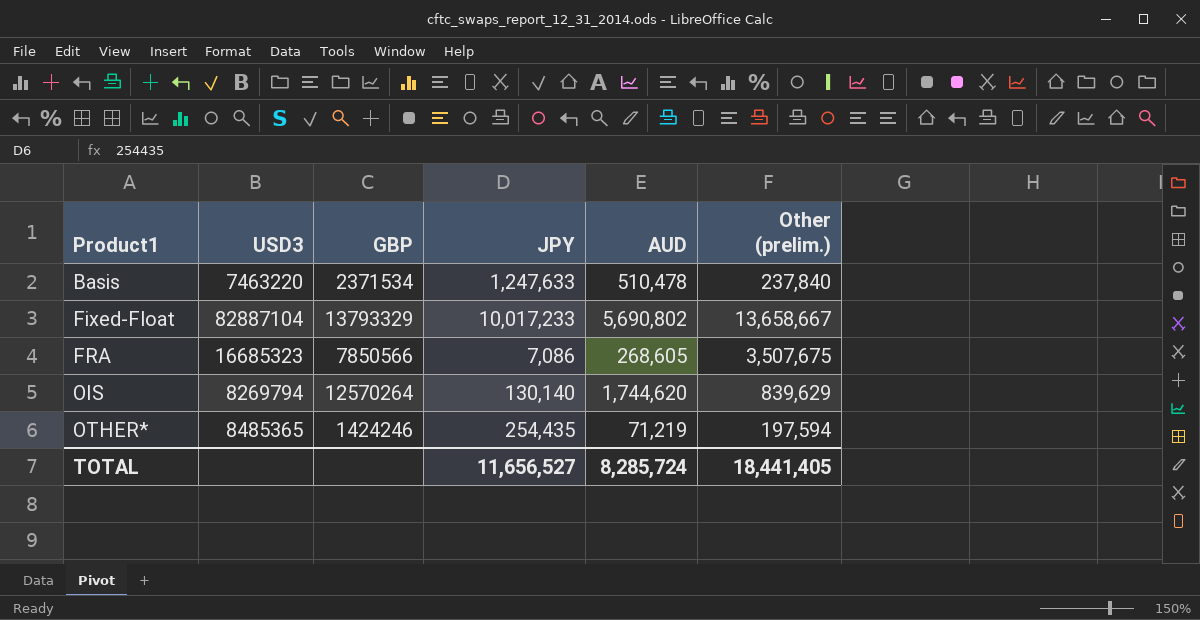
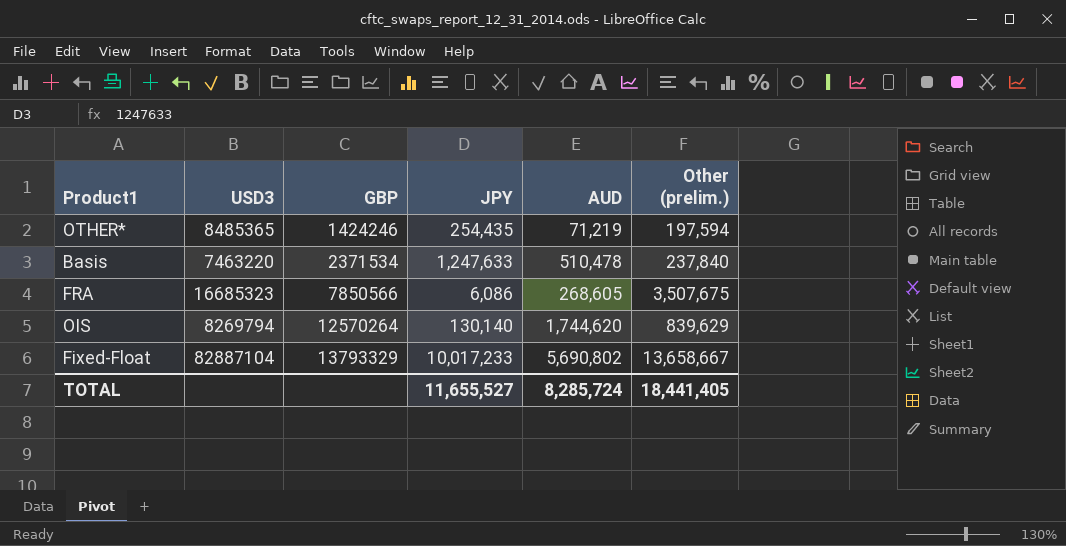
row order: Product1 ascending -> GBP ascending
FRA | JPY: 7,086 -> 6,086
TOTAL | JPY: 11,656,527 -> 11,655,527

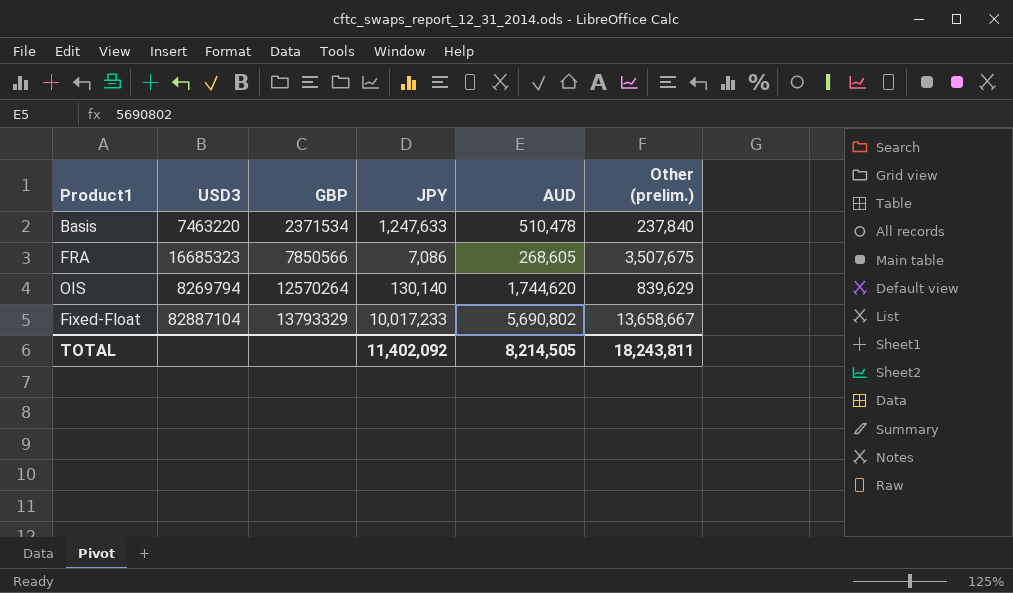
row OTHER*: 8485365 | 1424246 | 254,435 | 71,219 | 197,594 -> none
FRA | JPY: 6,086 -> 7,086
TOTAL | JPY: 11,655,527 -> 11,402,092
TOTAL | AUD: 8,285,724 -> 8,214,505
TOTAL | Other (prelim.): 18,441,405 -> 18,243,811

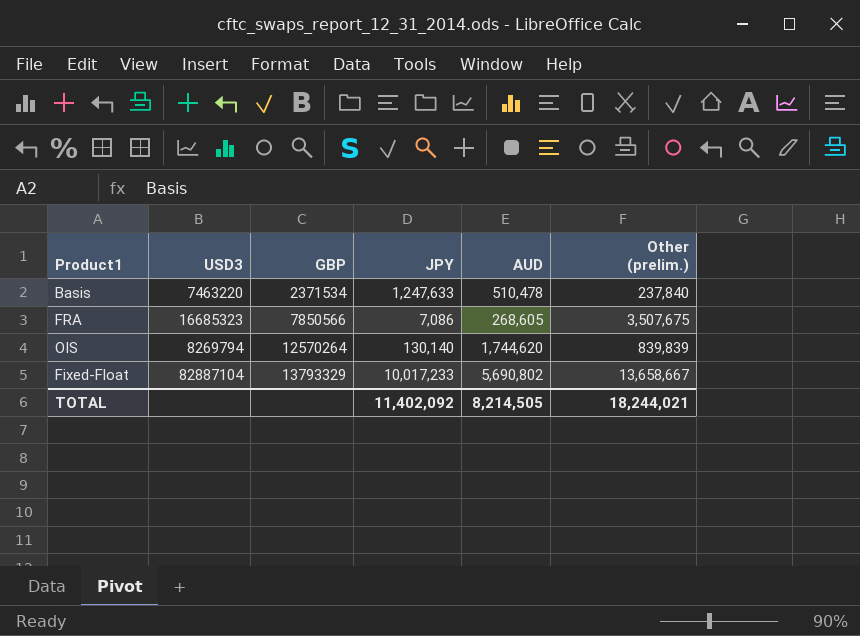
OIS | Other (prelim.): 839,629 -> 839,839
TOTAL | Other (prelim.): 18,243,811 -> 18,244,021

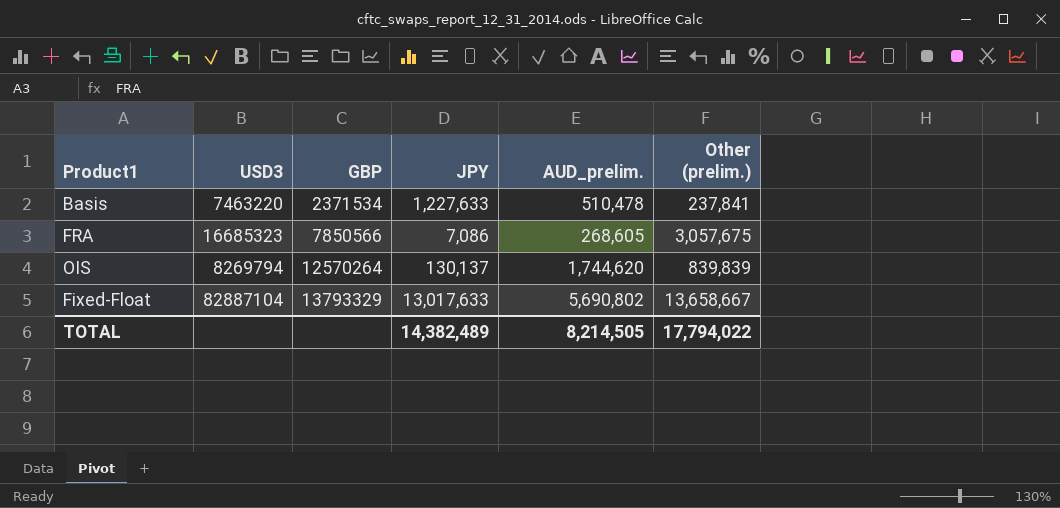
column name: AUD -> AUD_prelim.
Basis | JPY: 1,247,633 -> 1,227,633
Basis | Other (prelim.): 237,840 -> 237,841
FRA | Other (prelim.): 3,507,675 -> 3,057,675
OIS | JPY: 130,140 -> 130,137
Fixed-Float | JPY: 10,017,233 -> 13,017,633
TOTAL | JPY: 11,402,092 -> 14,382,489
TOTAL | Other (prelim.): 18,244,021 -> 17,794,022

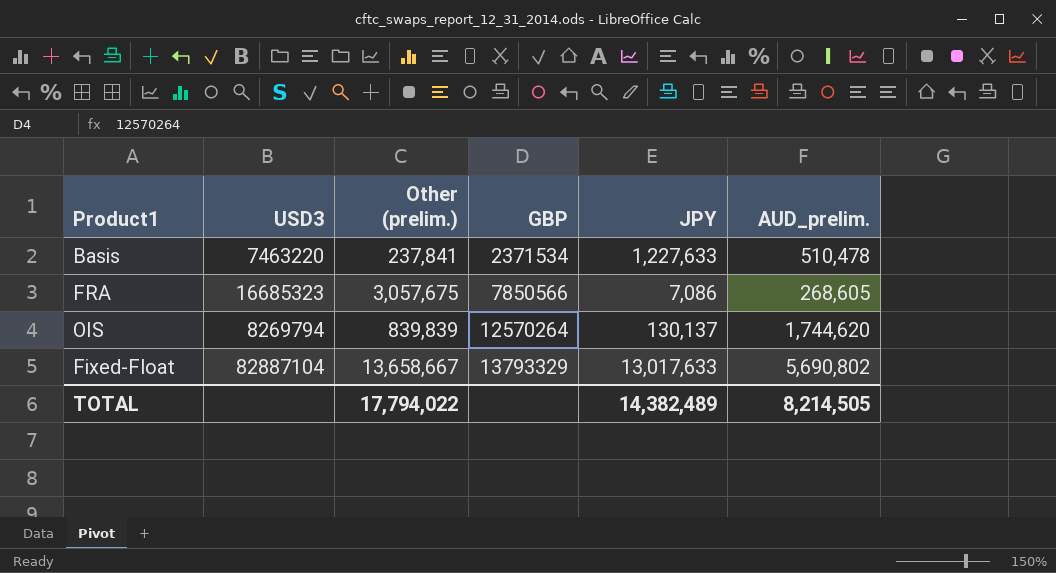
column Other (prelim.) | position: 6 -> 3

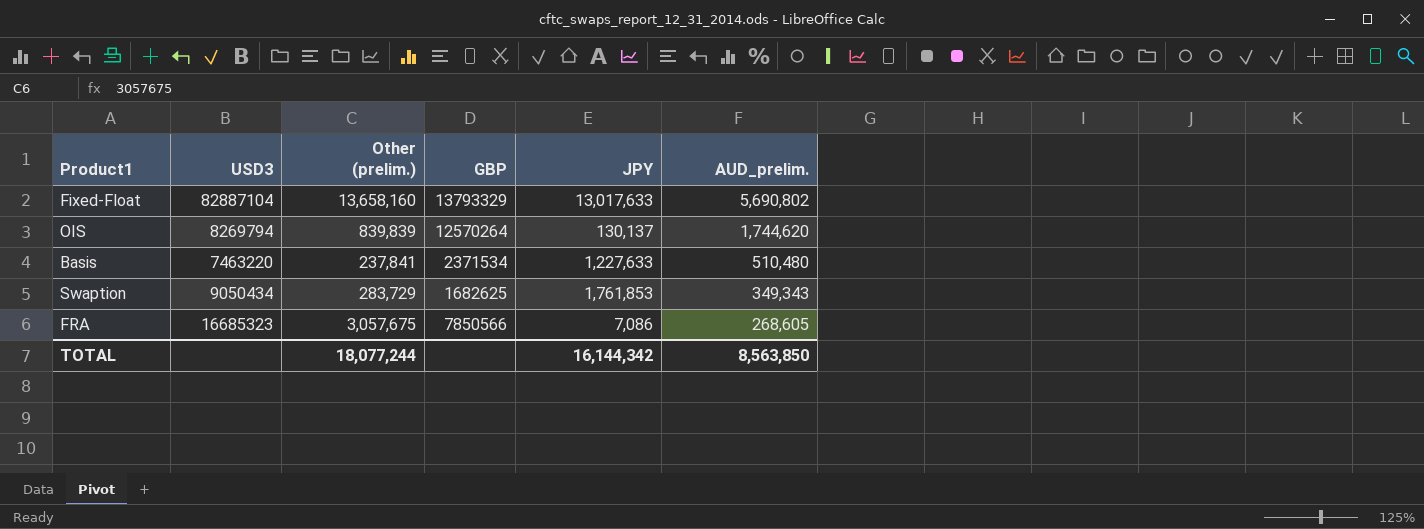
row order: GBP ascending -> AUD_prelim. descending
Fixed-Float | Other (prelim.): 13,658,667 -> 13,658,160
Basis | AUD_prelim.: 510,478 -> 510,480
row Swaption: none -> 9050434 | 283,729 | 1682625 | 1,761,853 | 349,343
TOTAL | Other (prelim.): 17,794,022 -> 18,077,244
TOTAL | JPY: 14,382,489 -> 16,144,342
TOTAL | AUD_prelim.: 8,214,505 -> 8,563,850

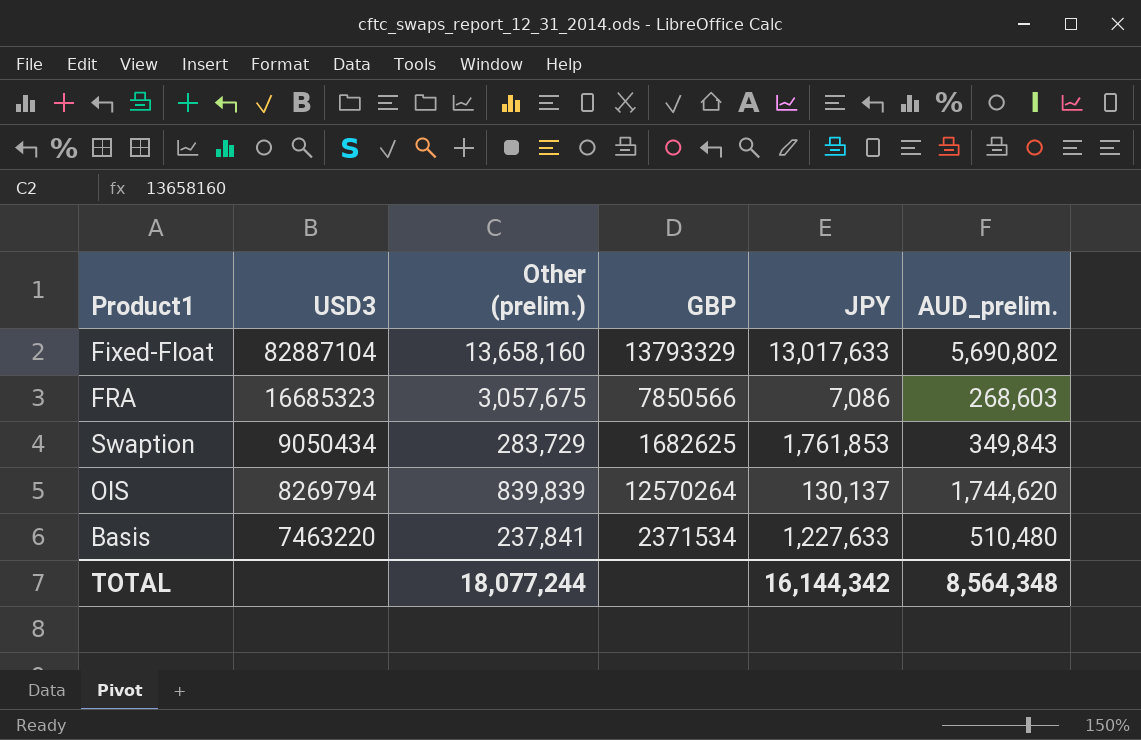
row order: AUD_prelim. descending -> USD3 descending
FRA | AUD_prelim.: 268,605 -> 268,603
Swaption | AUD_prelim.: 349,343 -> 349,843
TOTAL | AUD_prelim.: 8,563,850 -> 8,564,348

